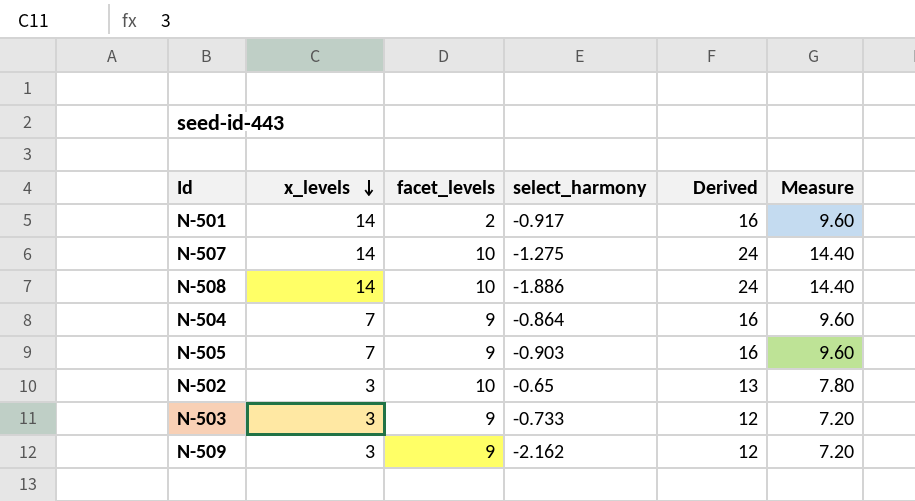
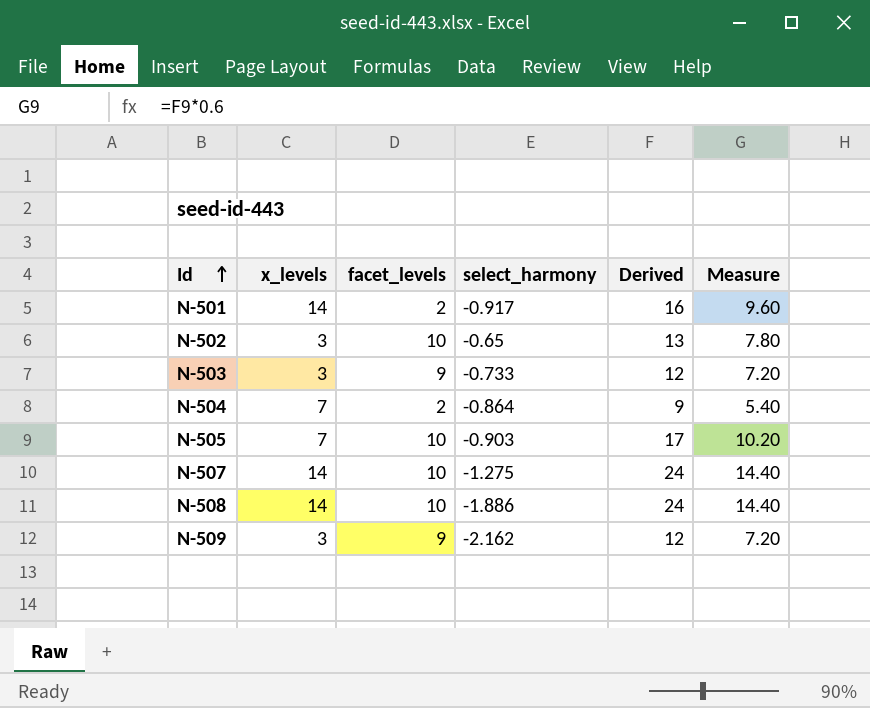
row order: x_levels descending -> Id ascending
N-504 | facet_levels: 9 -> 2
N-504 | Derived: 16 -> 9
N-504 | Measure: 9.60 -> 5.40
N-505 | facet_levels: 9 -> 10
N-505 | Derived: 16 -> 17
N-505 | Measure: 9.60 -> 10.20

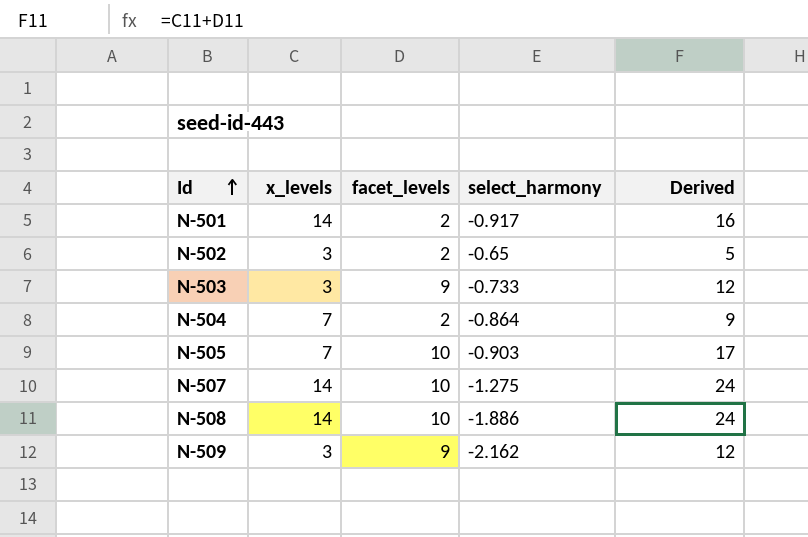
column Measure | formula: [Derived] * 0.6 -> none
N-502 | facet_levels: 10 -> 2
N-502 | Derived: 13 -> 5

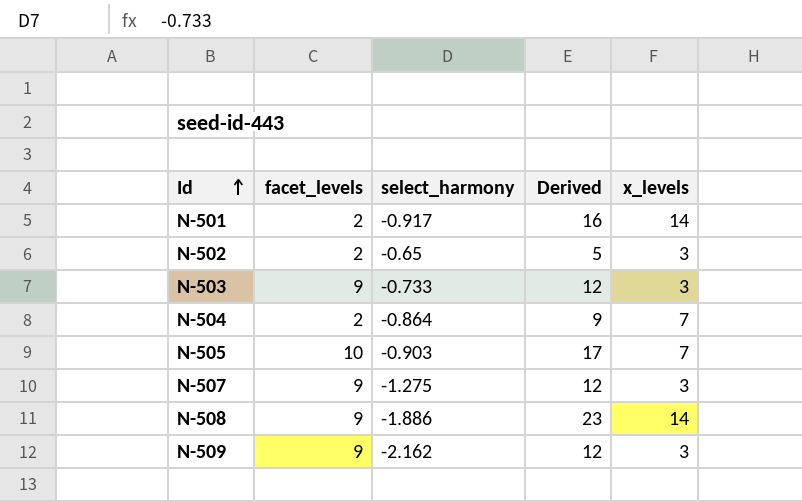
column x_levels | position: 2 -> 5
N-507 | facet_levels: 10 -> 9
N-507 | Derived: 24 -> 12
N-507 | x_levels: 14 -> 3
N-508 | facet_levels: 10 -> 9
N-508 | Derived: 24 -> 23

